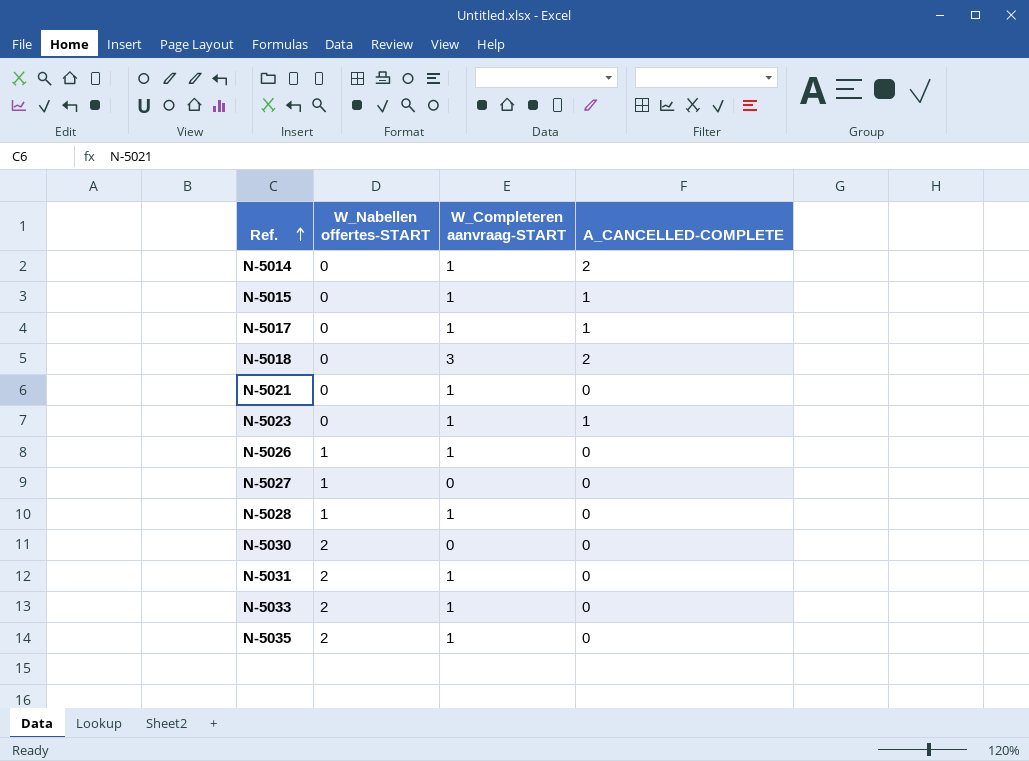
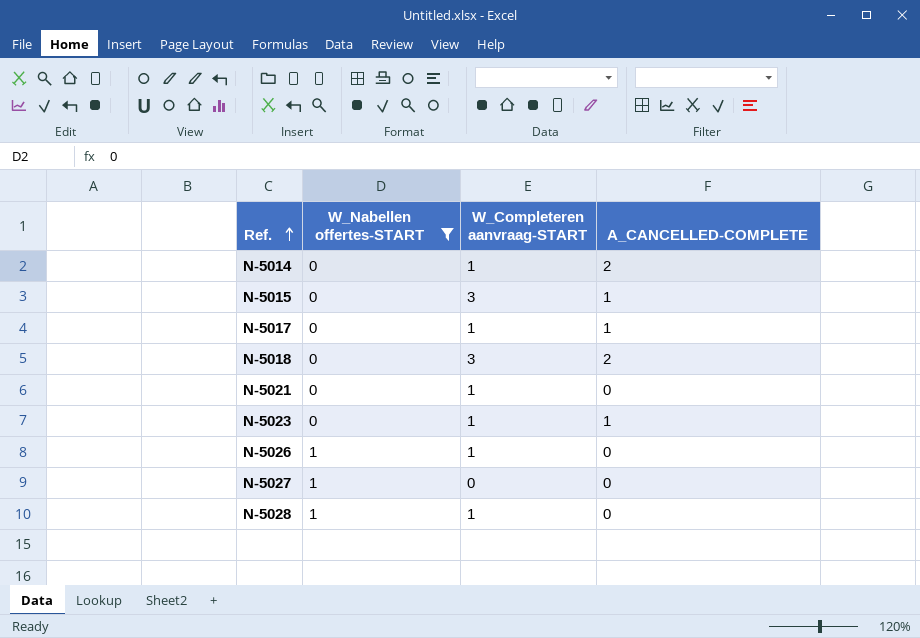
filter: none -> W_Nabellen offertes-START != 2
N-5015 | W_Completeren aanvraag-START: 1 -> 3

